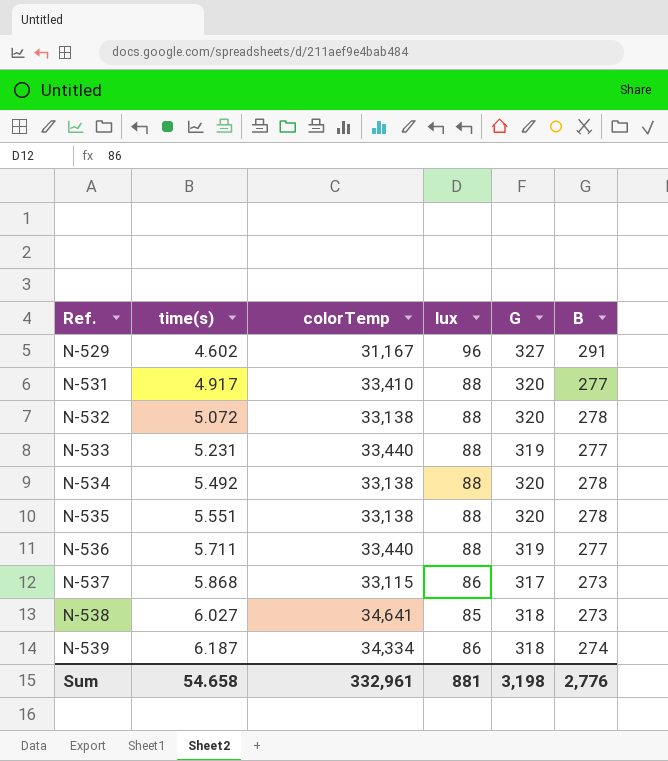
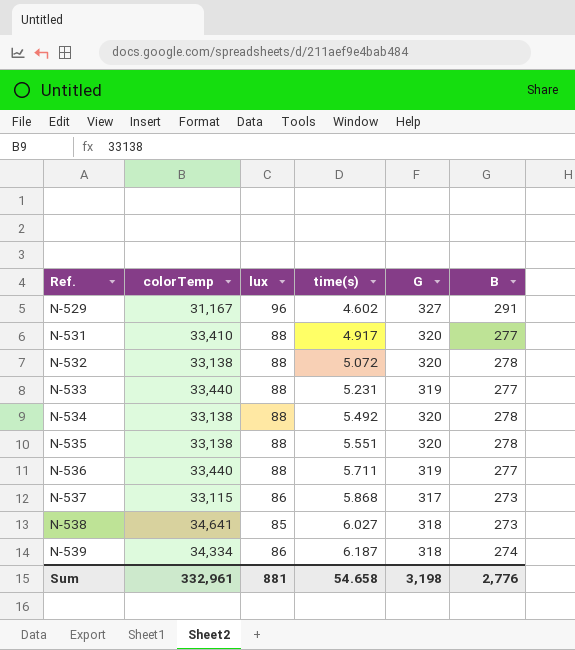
column time(s) | position: 2 -> 4

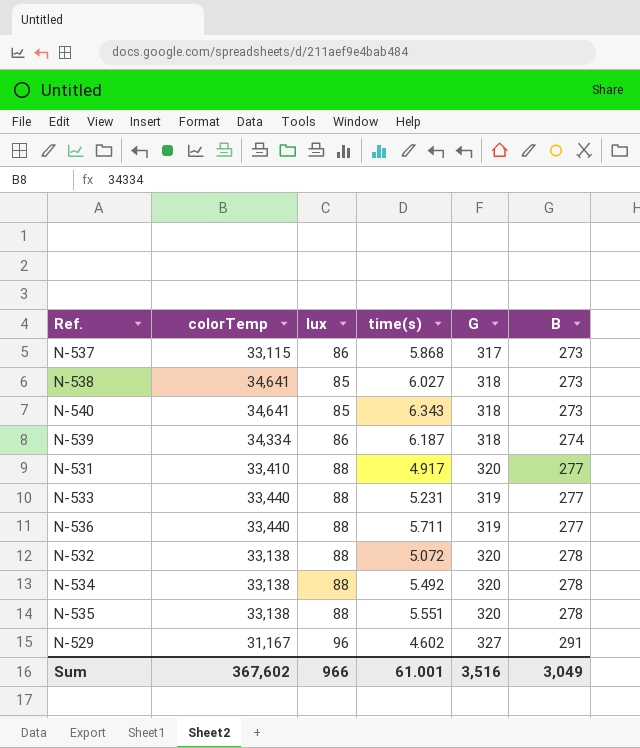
row order: Ref. ascending -> B ascending
row N-540: none -> 34,641 | 85 | 6.343 | 318 | 273
Sum | colorTemp: 332,961 -> 367,602
Sum | lux: 881 -> 966
Sum | time(s): 54.658 -> 61.001
Sum | G: 3,198 -> 3,516
Sum | B: 2,776 -> 3,049

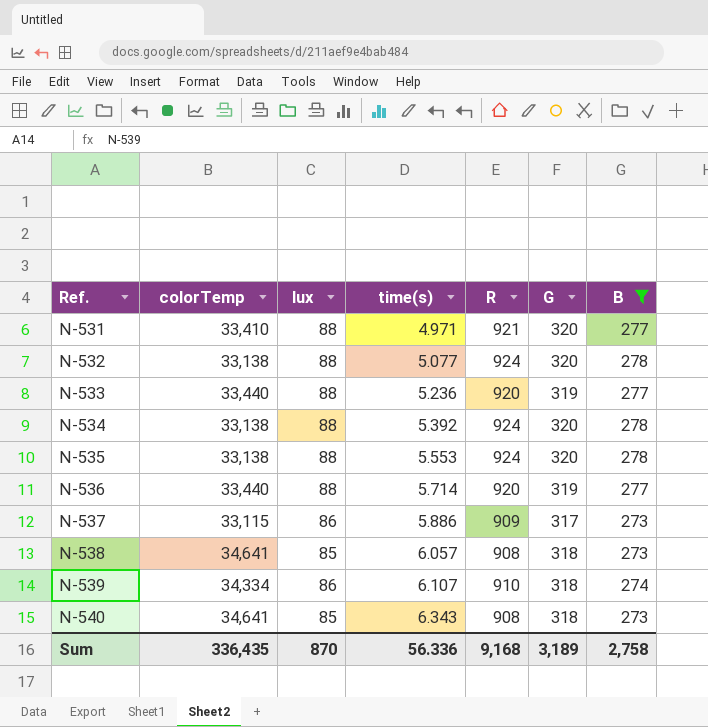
filter: none -> B != 291
row order: B ascending -> Ref. ascending
column R | position: none -> 5
N-531 | time(s): 4.917 -> 4.971
N-532 | time(s): 5.072 -> 5.077
N-533 | time(s): 5.231 -> 5.236
N-534 | time(s): 5.492 -> 5.392
N-535 | time(s): 5.551 -> 5.553
N-536 | time(s): 5.711 -> 5.714
N-537 | time(s): 5.868 -> 5.886
N-538 | time(s): 6.027 -> 6.057
N-539 | time(s): 6.187 -> 6.107
Sum | colorTemp: 367,602 -> 336,435
Sum | lux: 966 -> 870
Sum | time(s): 61.001 -> 56.336
Sum | G: 3,516 -> 3,189
Sum | B: 3,049 -> 2,758

